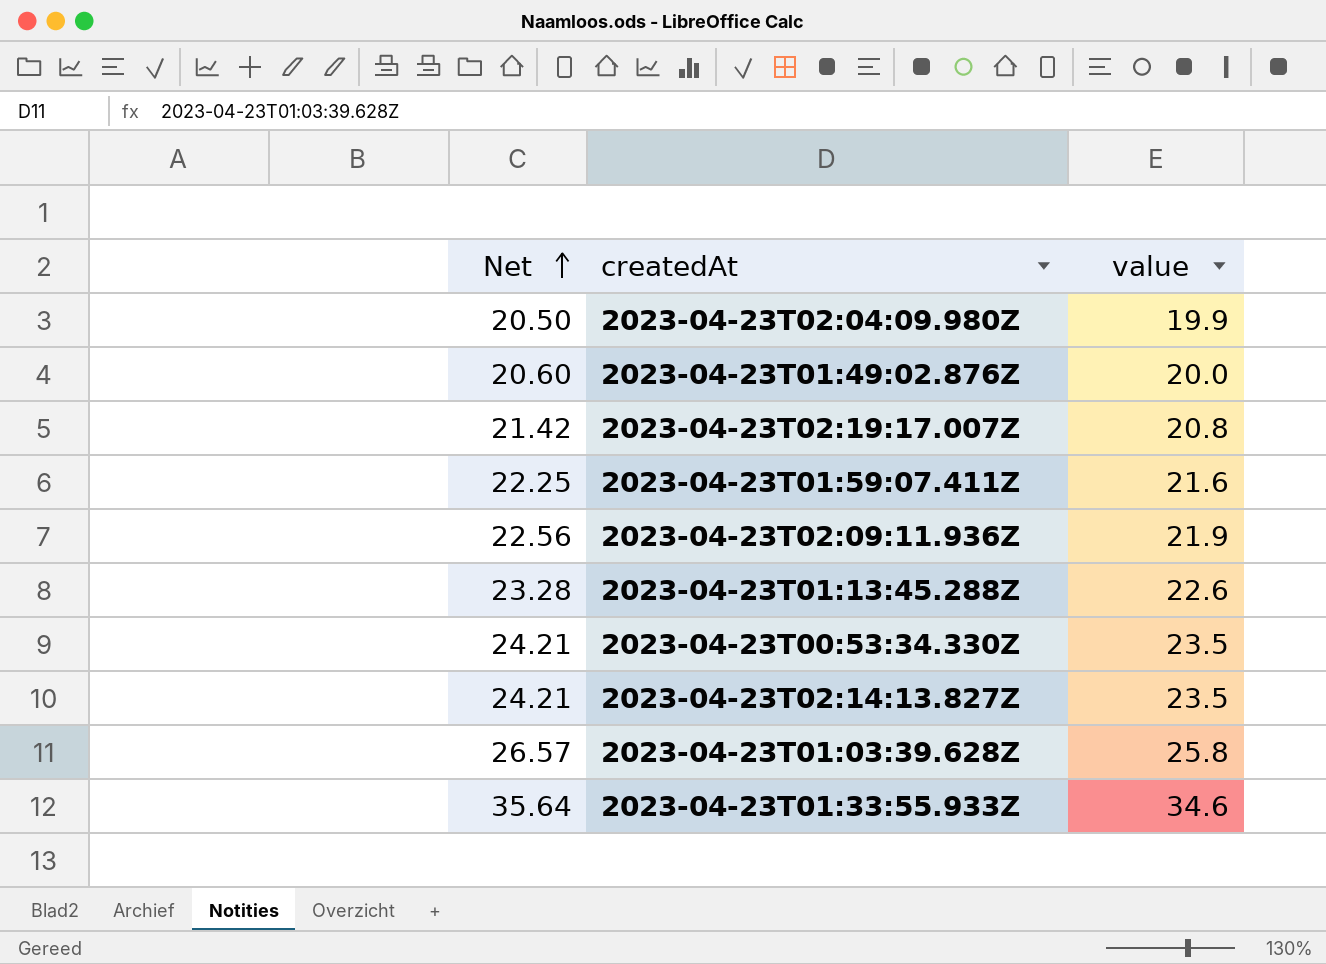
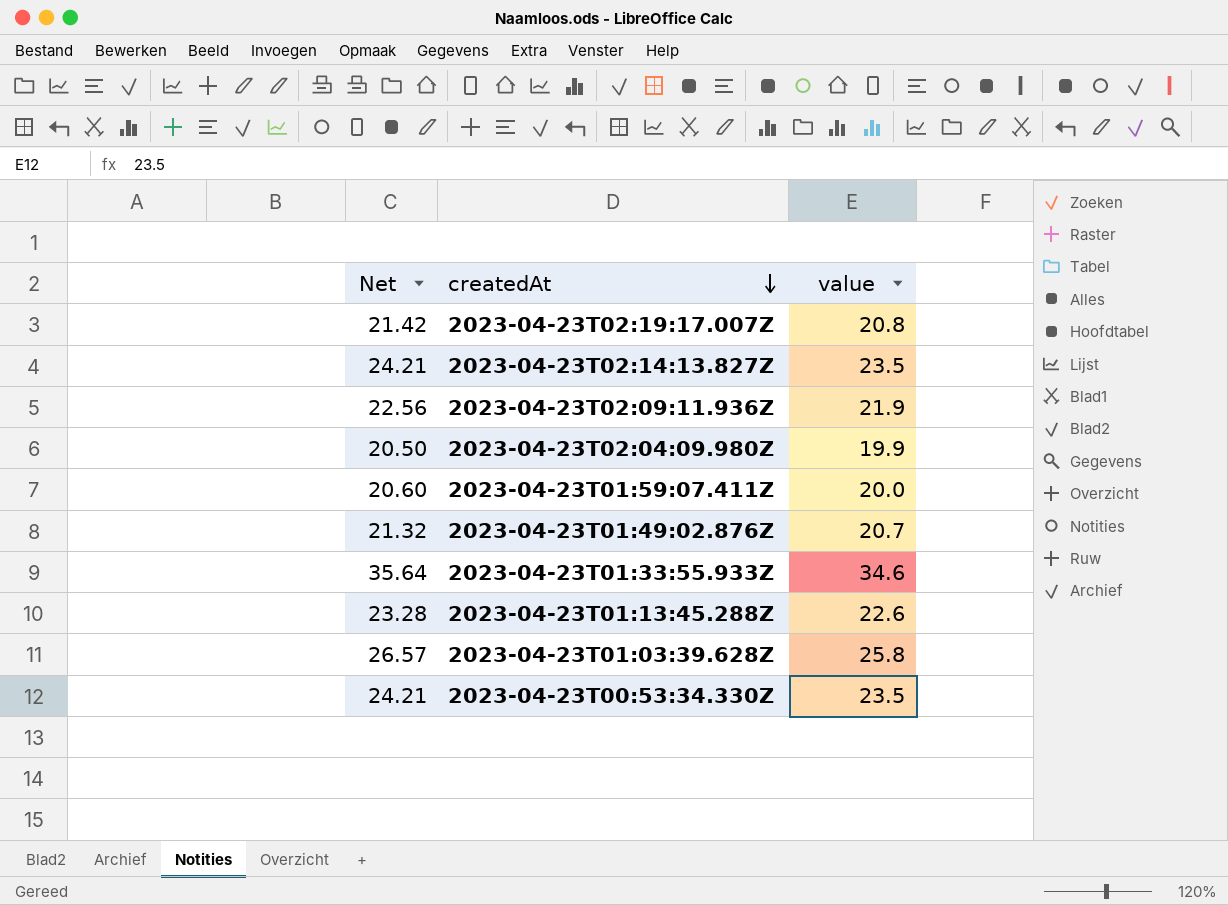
row order: Net ascending -> createdAt descending
2023-04-23T01:59:07.411Z | Net: 22.25 -> 20.60
2023-04-23T01:59:07.411Z | value: 21.6 -> 20.0
2023-04-23T01:49:02.876Z | Net: 20.60 -> 21.32
2023-04-23T01:49:02.876Z | value: 20.0 -> 20.7

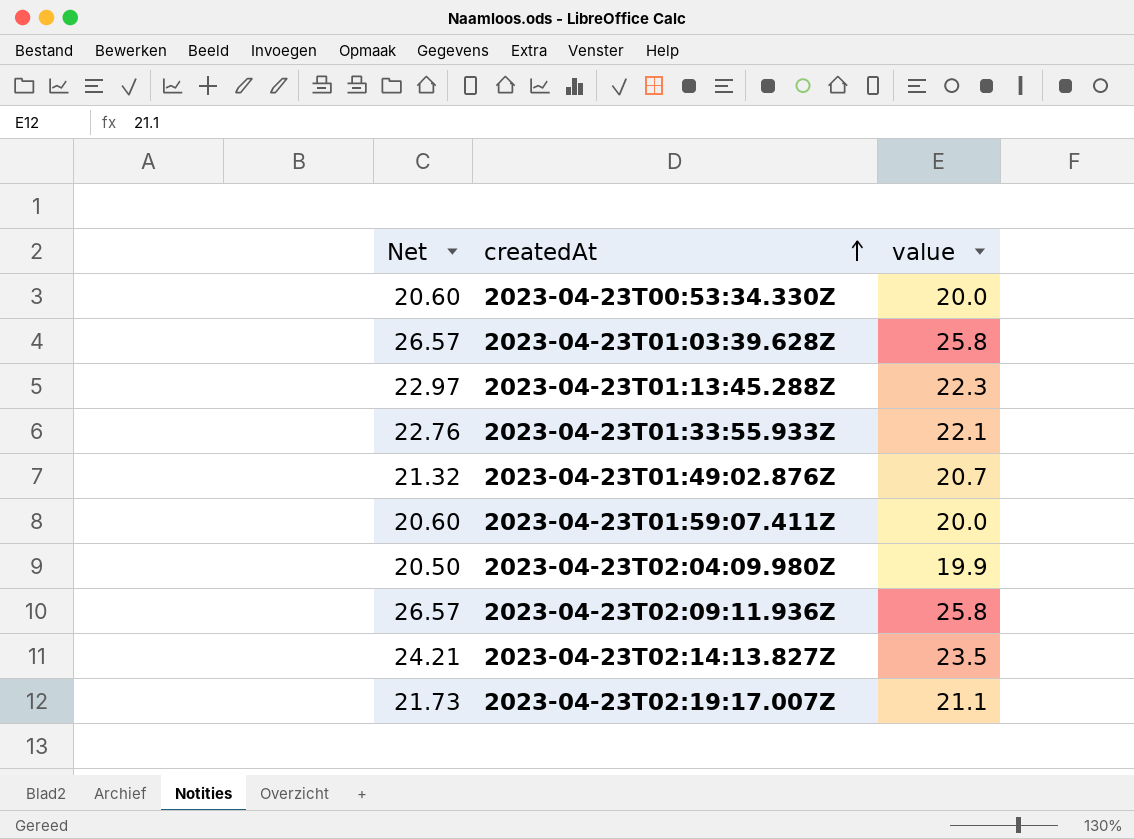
row order: createdAt descending -> createdAt ascending
2023-04-23T00:53:34.330Z | Net: 24.21 -> 20.60
2023-04-23T00:53:34.330Z | value: 23.5 -> 20.0
2023-04-23T01:13:45.288Z | Net: 23.28 -> 22.97
2023-04-23T01:13:45.288Z | value: 22.6 -> 22.3
2023-04-23T01:33:55.933Z | Net: 35.64 -> 22.76
2023-04-23T01:33:55.933Z | value: 34.6 -> 22.1
2023-04-23T02:09:11.936Z | Net: 22.56 -> 26.57
2023-04-23T02:09:11.936Z | value: 21.9 -> 25.8
2023-04-23T02:19:17.007Z | Net: 21.42 -> 21.73
2023-04-23T02:19:17.007Z | value: 20.8 -> 21.1

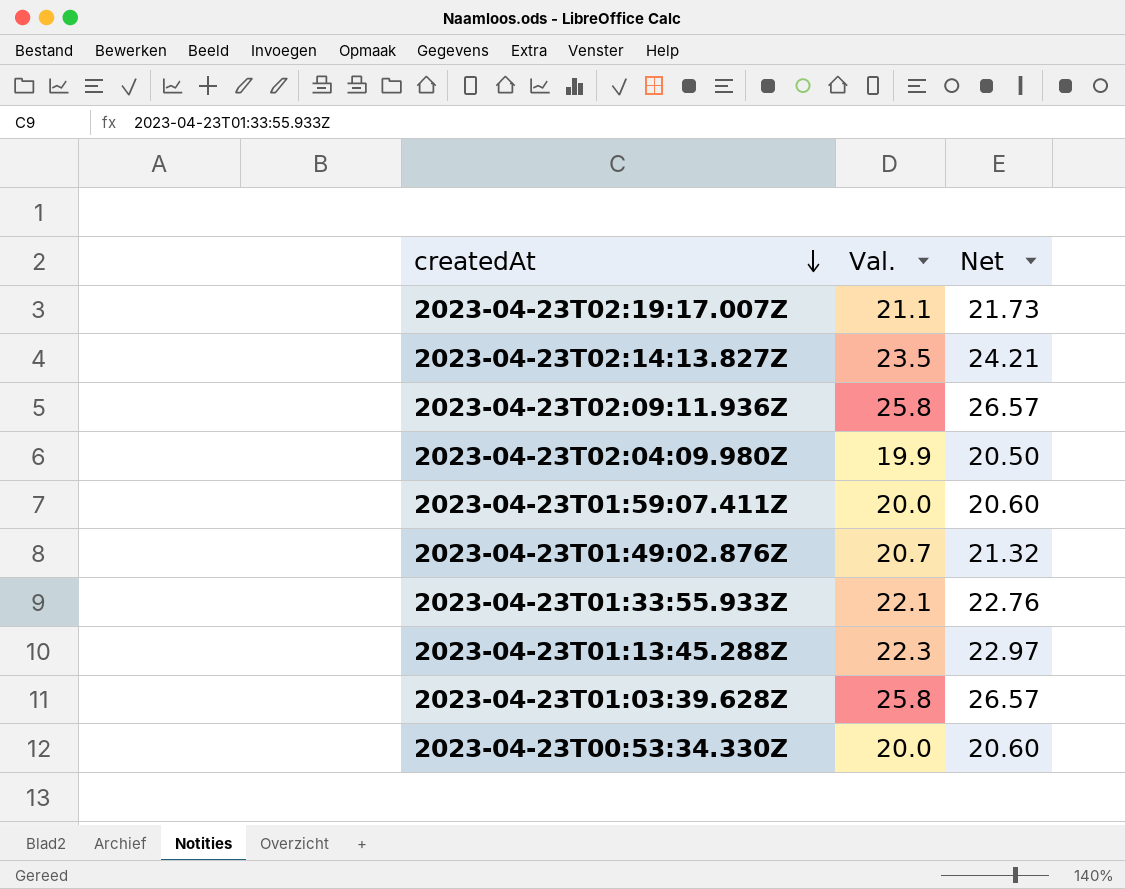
row order: createdAt ascending -> createdAt descending
column name: value -> Val.
column Net | position: 1 -> 3

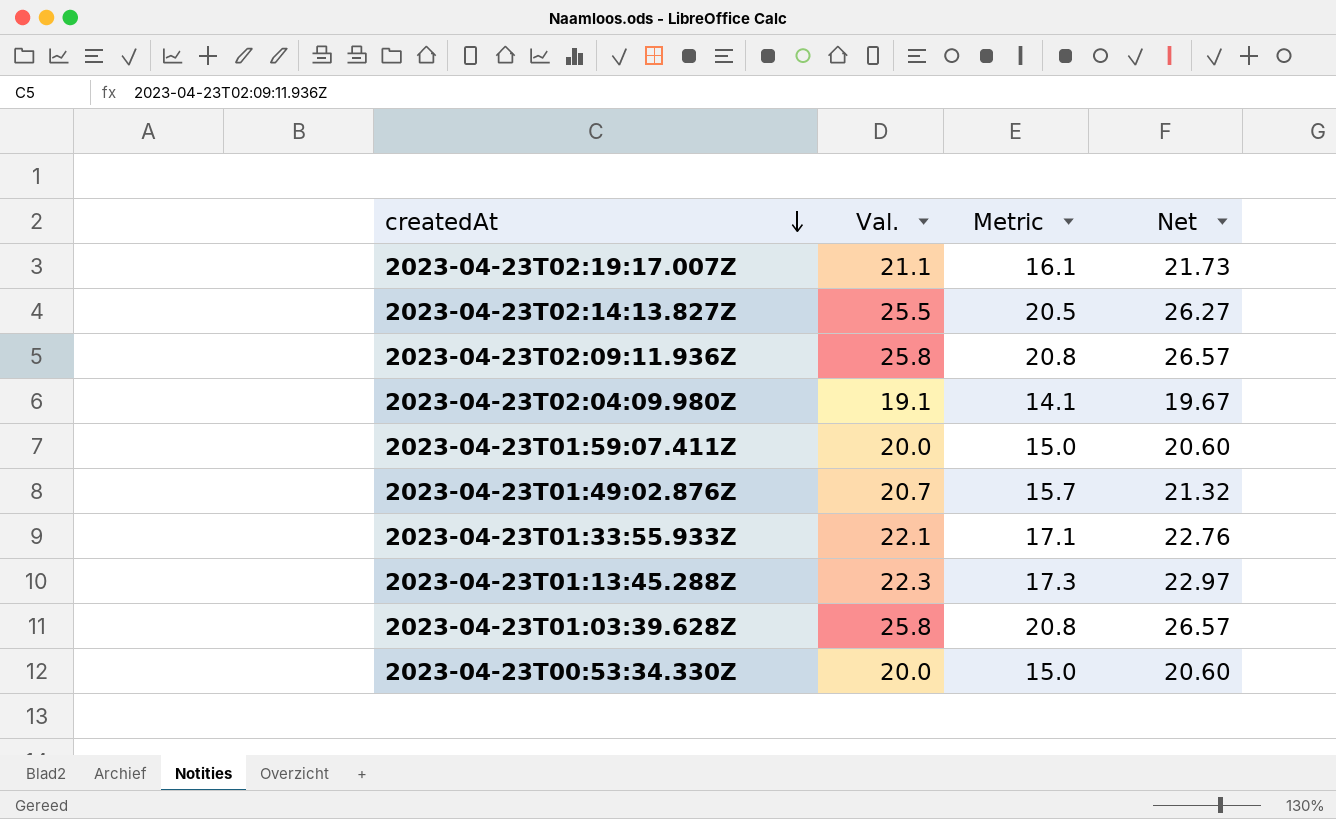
column Metric | formula: none -> [Val.] - 5
2023-04-23T02:14:13.827Z | Val.: 23.5 -> 25.5
2023-04-23T02:14:13.827Z | Net: 24.21 -> 26.27
2023-04-23T02:04:09.980Z | Val.: 19.9 -> 19.1
2023-04-23T02:04:09.980Z | Net: 20.50 -> 19.67

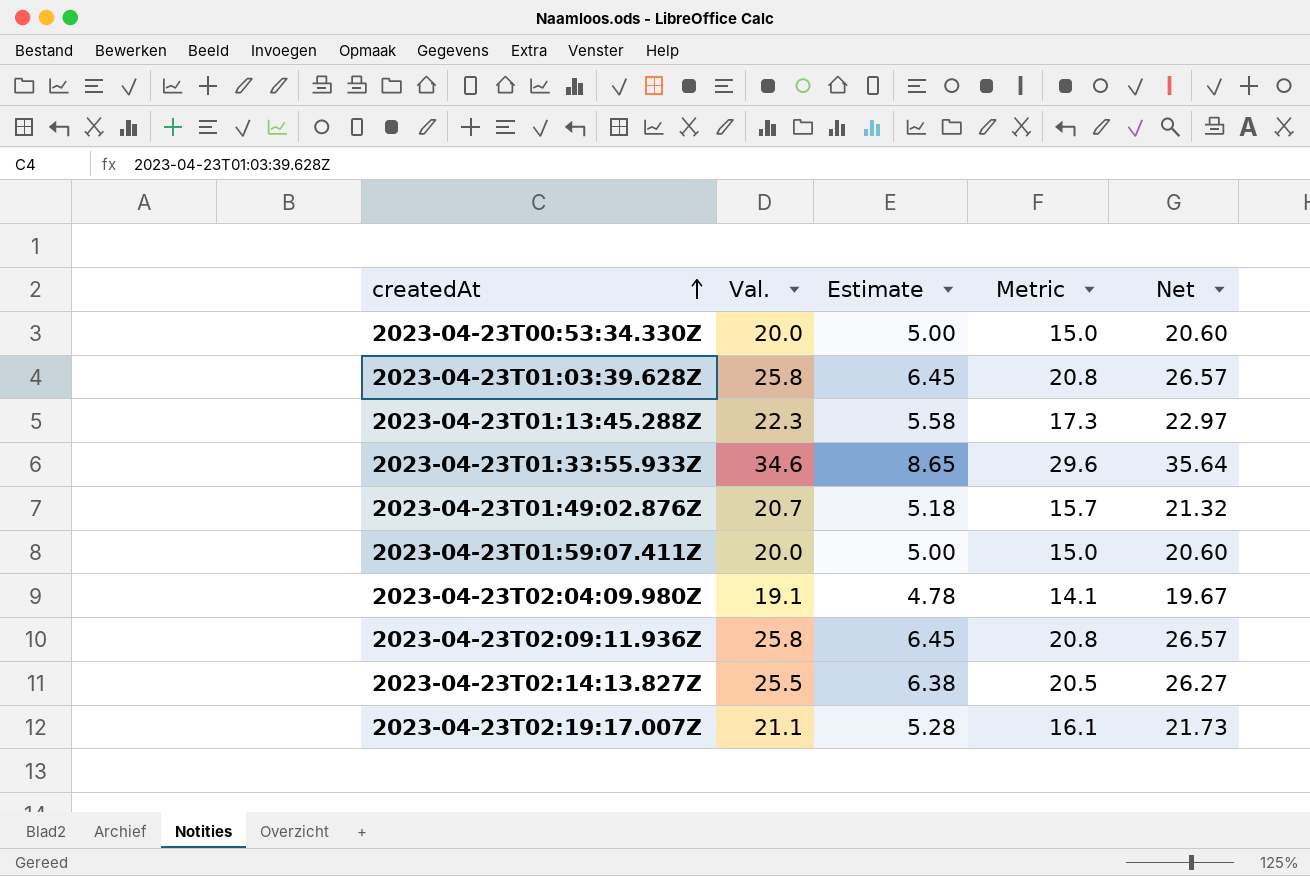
row order: createdAt descending -> createdAt ascending
column Estimate | formula: none -> [Val.] * 0.25
2023-04-23T01:33:55.933Z | Val.: 22.1 -> 34.6
2023-04-23T01:33:55.933Z | Metric: 17.1 -> 29.6
2023-04-23T01:33:55.933Z | Net: 22.76 -> 35.64

